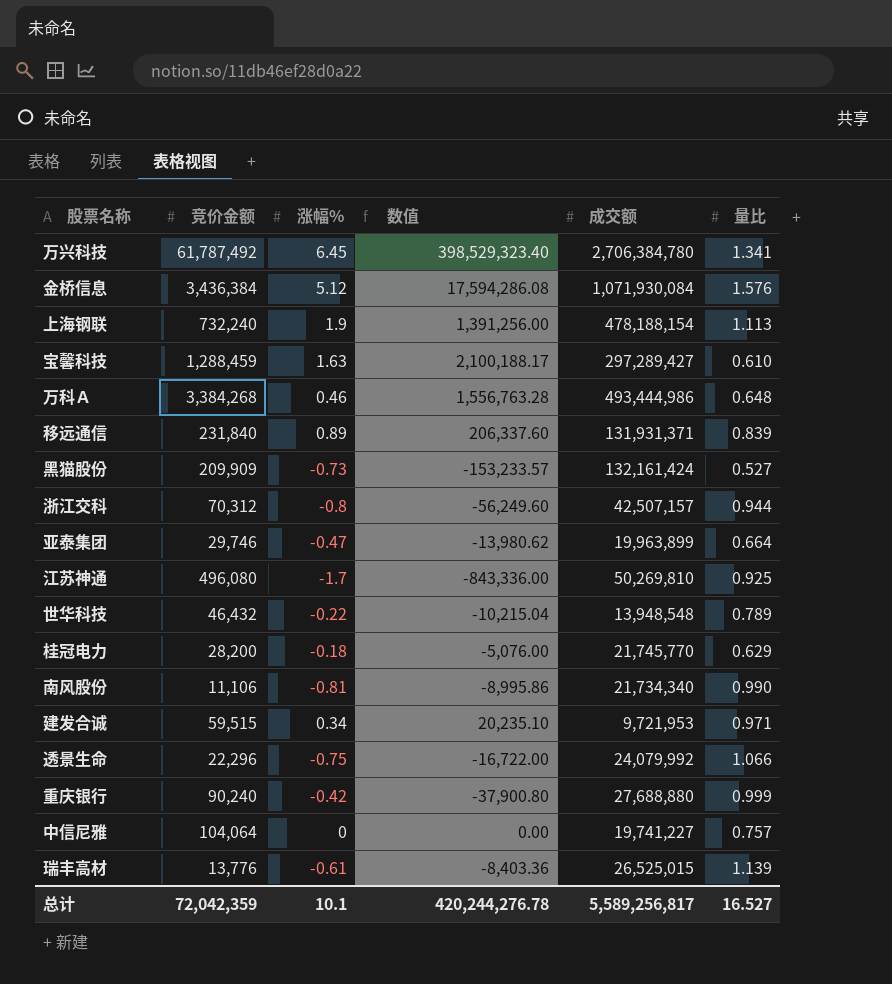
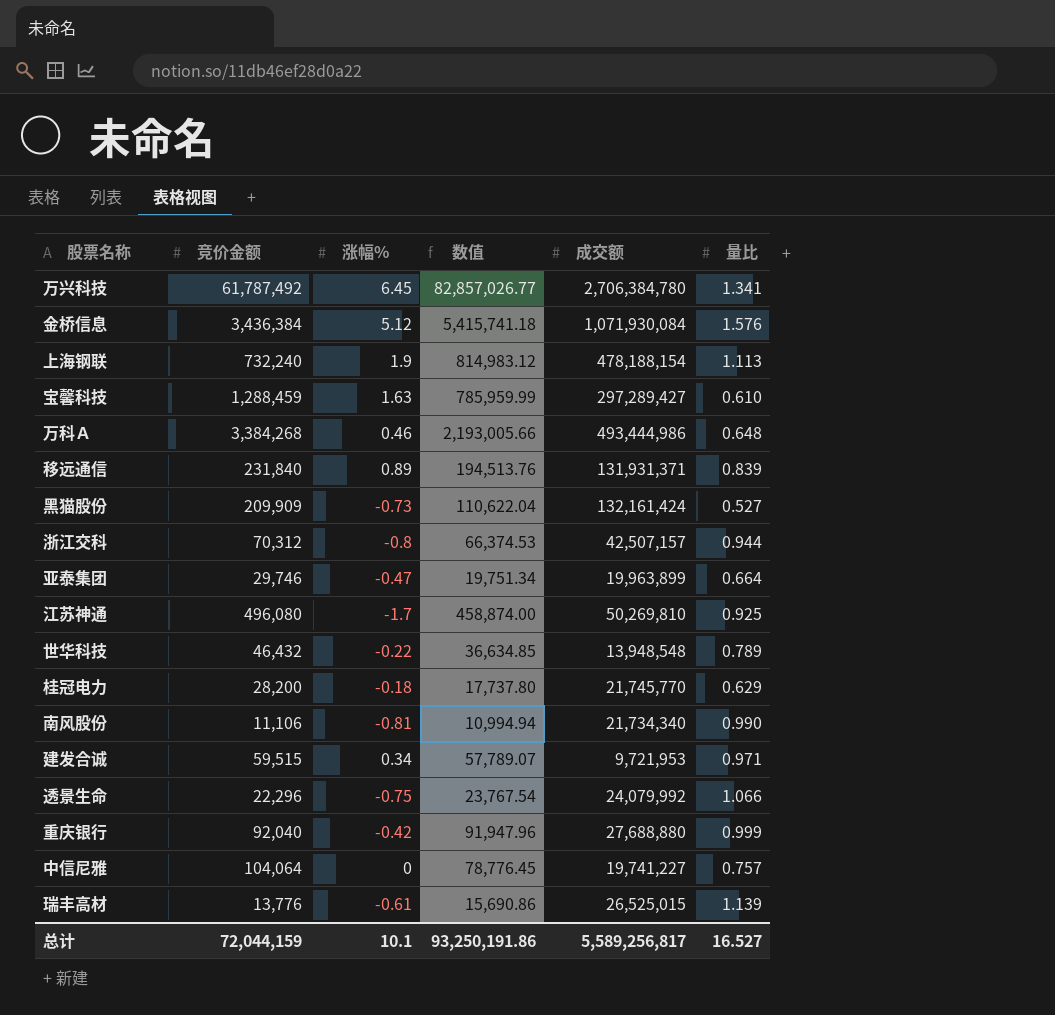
column 数值 | formula: [竞价金额] * [涨幅%] -> [竞价金额] * [量比]
重庆银行 | 竞价金额: 90,240 -> 92,040
总计 | 竞价金额: 72,042,359 -> 72,044,159
总计 | 数值: 420,244,276.78 -> 93,250,191.86

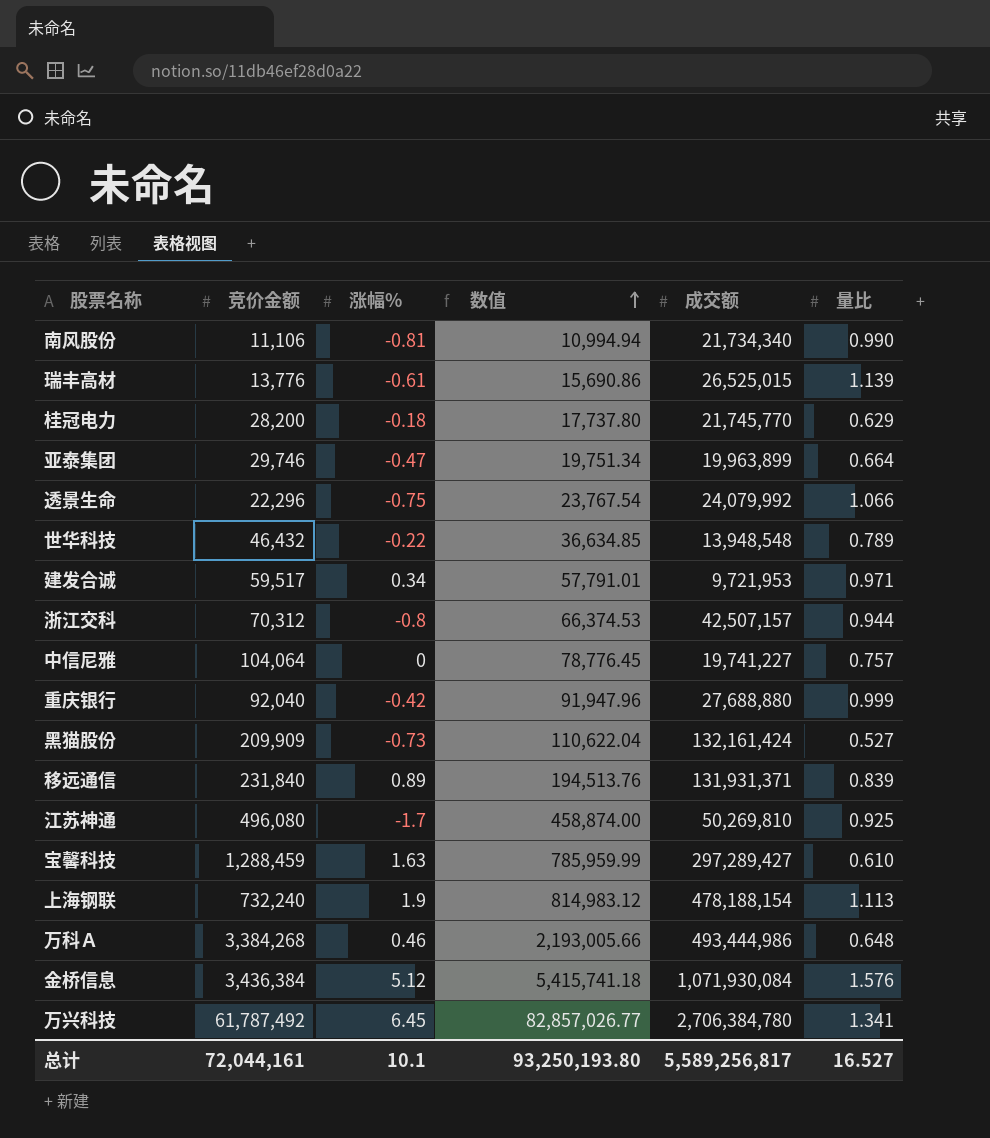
row order: none -> 数值 ascending
建发合诚 | 竞价金额: 59,515 -> 59,517
建发合诚 | 数值: 57,789.07 -> 57,791.01
总计 | 竞价金额: 72,044,159 -> 72,044,161
总计 | 数值: 93,250,191.86 -> 93,250,193.80

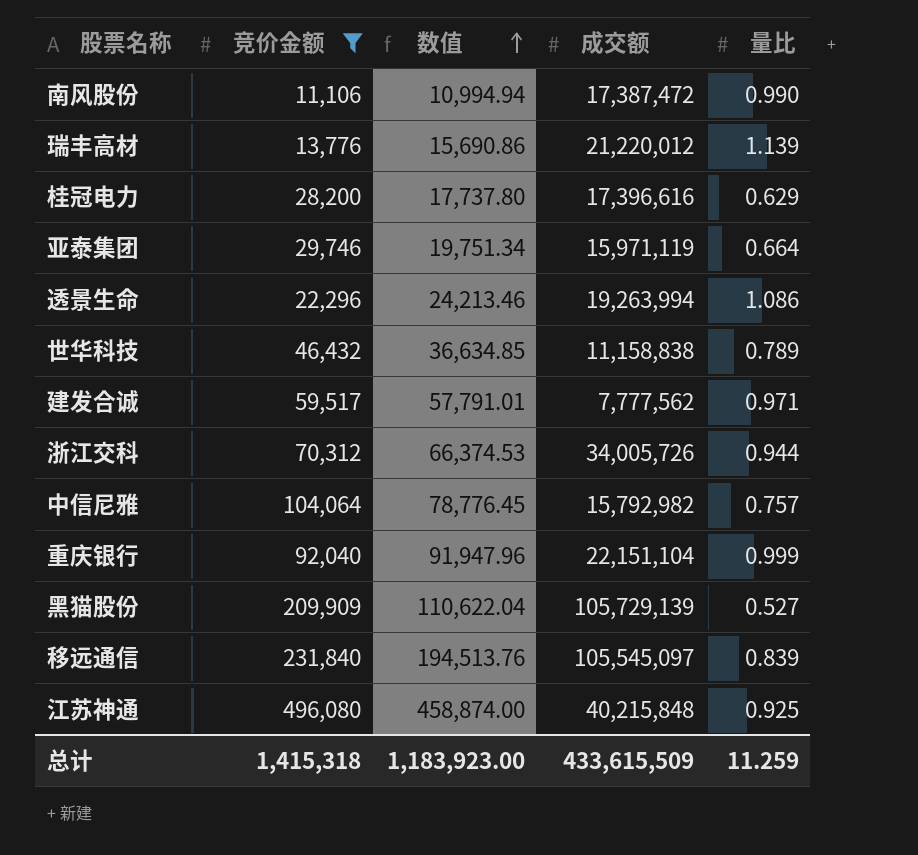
filter: none -> 竞价金额 <= 496,080
column 涨幅% | position: 3 -> none
南风股份 | 成交额: 21,734,340 -> 17,387,472
瑞丰高材 | 成交额: 26,525,015 -> 21,220,012
桂冠电力 | 成交额: 21,745,770 -> 17,396,616
亚泰集团 | 成交额: 19,963,899 -> 15,971,119
透景生命 | 数值: 23,767.54 -> 24,213.46
透景生命 | 成交额: 24,079,992 -> 19,263,994
透景生命 | 量比: 1.066 -> 1.086
世华科技 | 成交额: 13,948,548 -> 11,158,838
建发合诚 | 成交额: 9,721,953 -> 7,777,562
浙江交科 | 成交额: 42,507,157 -> 34,005,726
中信尼雅 | 成交额: 19,741,227 -> 15,792,982
重庆银行 | 成交额: 27,688,880 -> 22,151,104
黑猫股份 | 成交额: 132,161,424 -> 105,729,139
移远通信 | 成交额: 131,931,371 -> 105,545,097
江苏神通 | 成交额: 50,269,810 -> 40,215,848
总计 | 竞价金额: 72,044,161 -> 1,415,318
总计 | 数值: 93,250,193.80 -> 1,183,923.00
总计 | 成交额: 5,589,256,817 -> 433,615,509
总计 | 量比: 16.527 -> 11.259

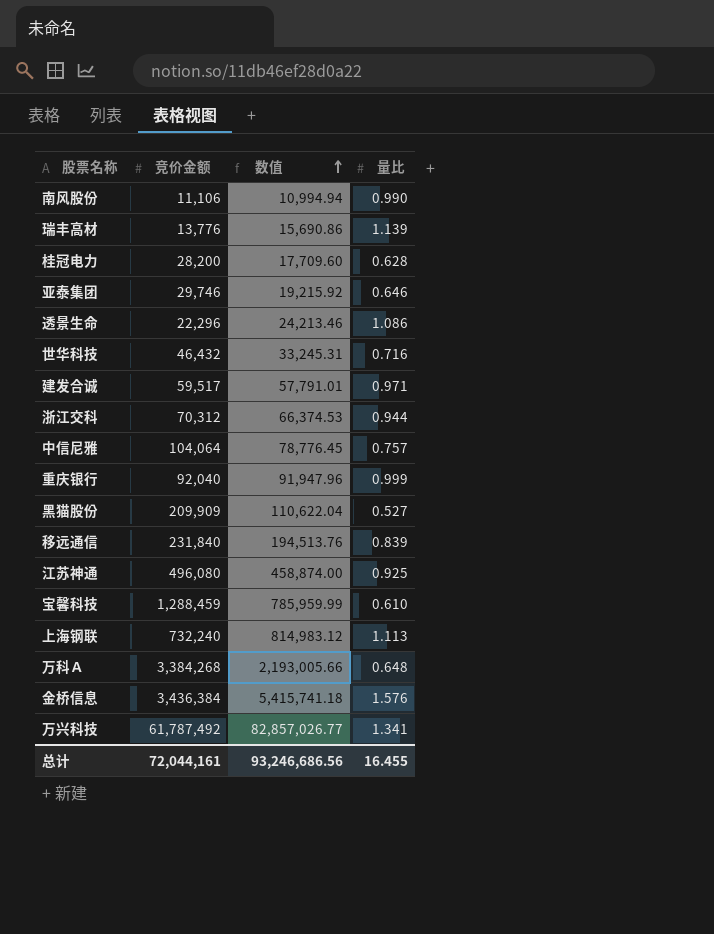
filter: 竞价金额 <= 496,080 -> none
column 成交额 | position: 4 -> none
桂冠电力 | 数值: 17,737.80 -> 17,709.60
桂冠电力 | 量比: 0.629 -> 0.628
亚泰集团 | 数值: 19,751.34 -> 19,215.92
亚泰集团 | 量比: 0.664 -> 0.646
世华科技 | 数值: 36,634.85 -> 33,245.31
世华科技 | 量比: 0.789 -> 0.716
总计 | 竞价金额: 1,415,318 -> 72,044,161
总计 | 数值: 1,183,923.00 -> 93,246,686.56
总计 | 量比: 11.259 -> 16.455

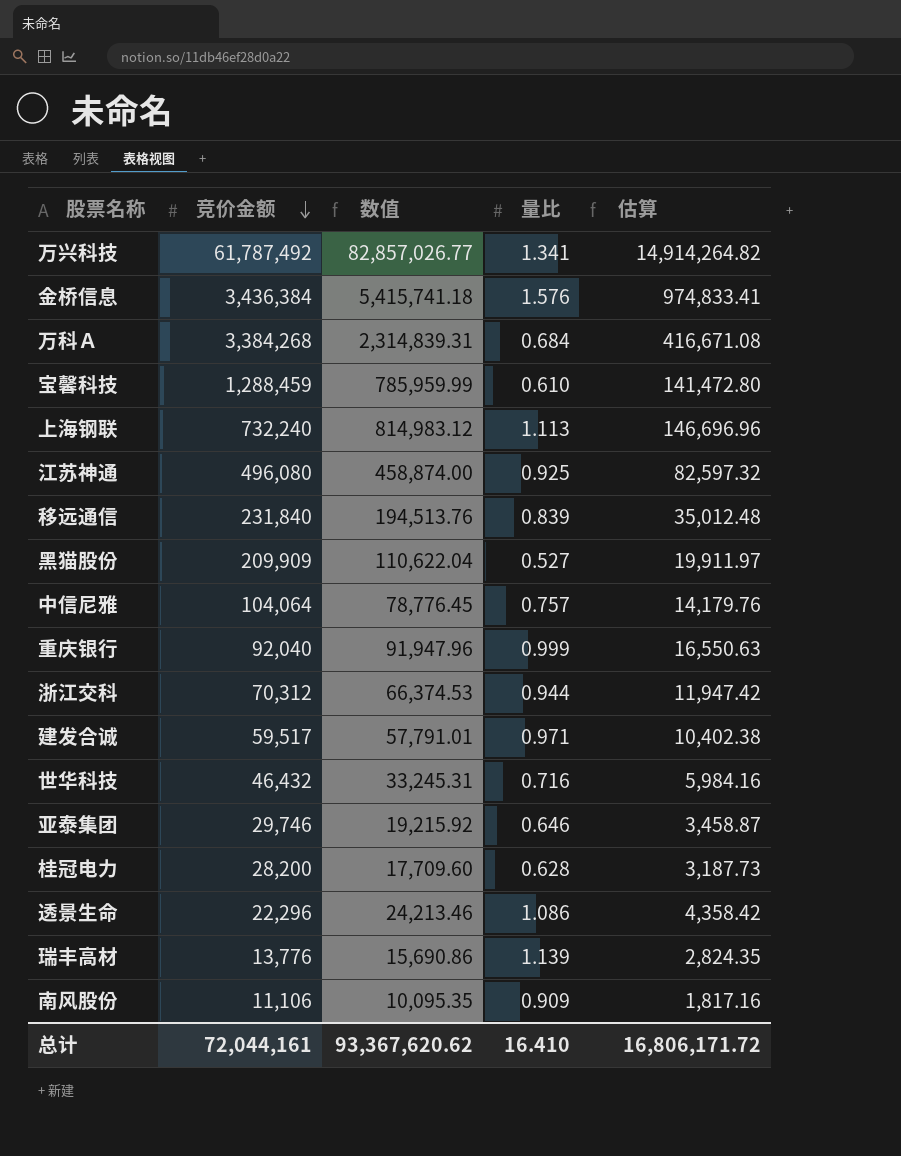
row order: 数值 ascending -> 竞价金额 descending
column 估算 | formula: none -> [数值] * 0.18
万科Ａ | 数值: 2,193,005.66 -> 2,314,839.31
万科Ａ | 量比: 0.648 -> 0.684
南风股份 | 数值: 10,994.94 -> 10,095.35
南风股份 | 量比: 0.990 -> 0.909
总计 | 数值: 93,246,686.56 -> 93,367,620.62
总计 | 量比: 16.455 -> 16.410

